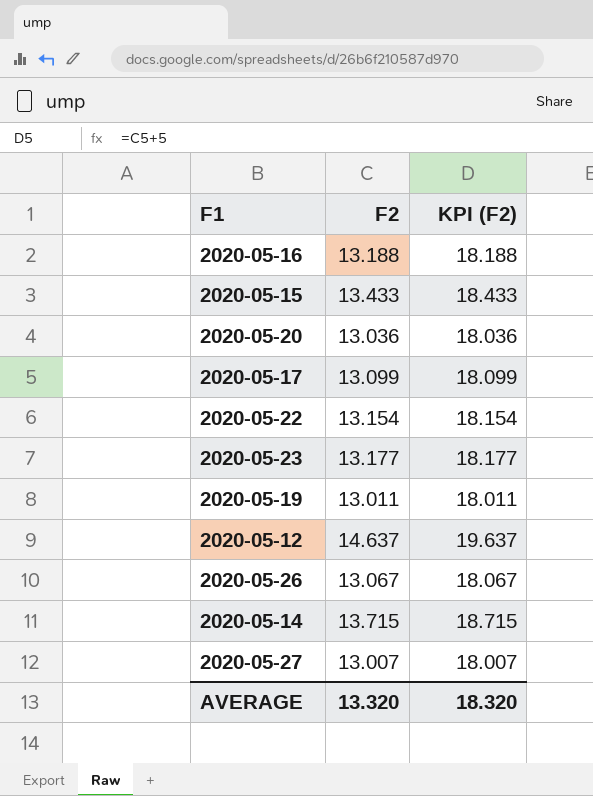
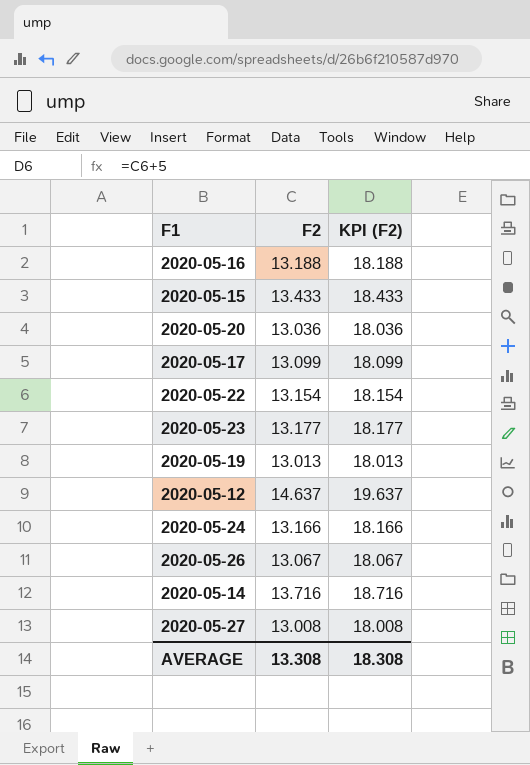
2020-05-19 | F2: 13.011 -> 13.013
2020-05-19 | KPI (F2): 18.011 -> 18.013
row 2020-05-24: none -> 13.166 | 18.166
2020-05-14 | F2: 13.715 -> 13.716
2020-05-14 | KPI (F2): 18.715 -> 18.716
2020-05-27 | F2: 13.007 -> 13.008
2020-05-27 | KPI (F2): 18.007 -> 18.008
AVERAGE | F2: 13.320 -> 13.308
AVERAGE | KPI (F2): 18.320 -> 18.308

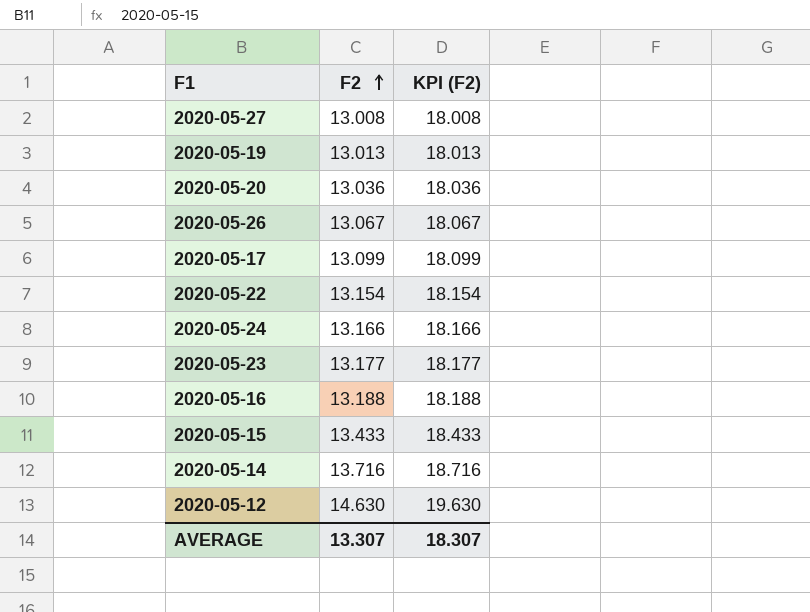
row order: none -> F2 ascending
2020-05-12 | F2: 14.637 -> 14.630
2020-05-12 | KPI (F2): 19.637 -> 19.630
AVERAGE | F2: 13.308 -> 13.307
AVERAGE | KPI (F2): 18.308 -> 18.307

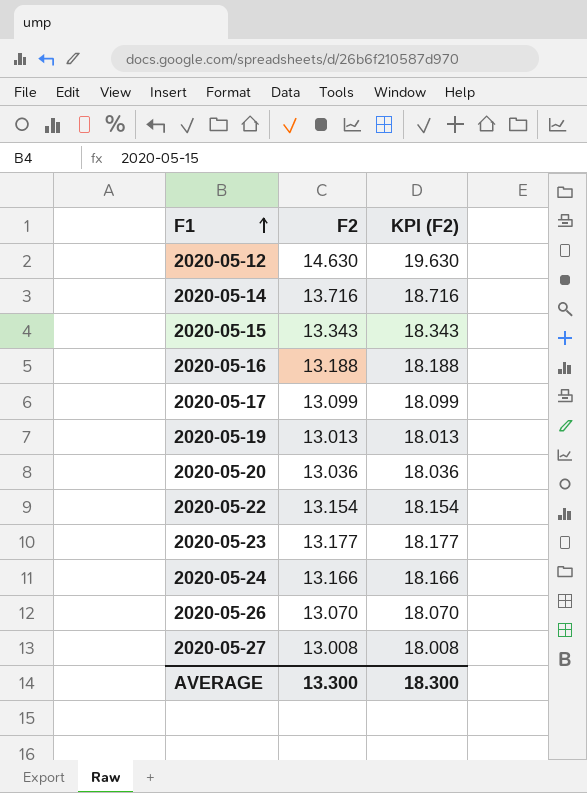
row order: F2 ascending -> F1 ascending
2020-05-15 | F2: 13.433 -> 13.343
2020-05-15 | KPI (F2): 18.433 -> 18.343
2020-05-26 | F2: 13.067 -> 13.070
2020-05-26 | KPI (F2): 18.067 -> 18.070
AVERAGE | F2: 13.307 -> 13.300
AVERAGE | KPI (F2): 18.307 -> 18.300

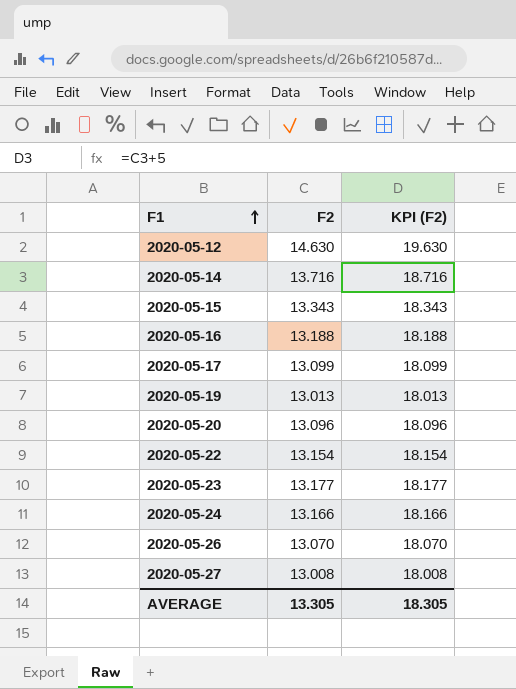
2020-05-20 | F2: 13.036 -> 13.096
2020-05-20 | KPI (F2): 18.036 -> 18.096
AVERAGE | F2: 13.300 -> 13.305
AVERAGE | KPI (F2): 18.300 -> 18.305

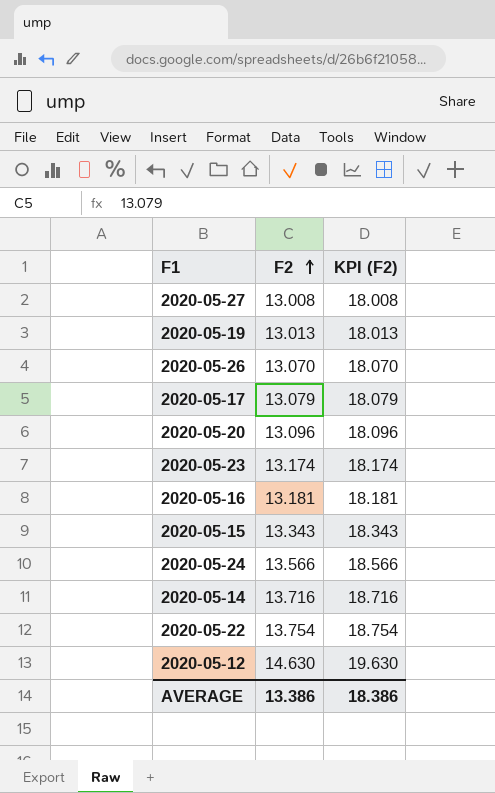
row order: F1 ascending -> F2 ascending
2020-05-17 | F2: 13.099 -> 13.079
2020-05-17 | KPI (F2): 18.099 -> 18.079
2020-05-23 | F2: 13.177 -> 13.174
2020-05-23 | KPI (F2): 18.177 -> 18.174
2020-05-16 | F2: 13.188 -> 13.181
2020-05-16 | KPI (F2): 18.188 -> 18.181
2020-05-24 | F2: 13.166 -> 13.566
2020-05-24 | KPI (F2): 18.166 -> 18.566
2020-05-22 | F2: 13.154 -> 13.754
2020-05-22 | KPI (F2): 18.154 -> 18.754
AVERAGE | F2: 13.305 -> 13.386
AVERAGE | KPI (F2): 18.305 -> 18.386

